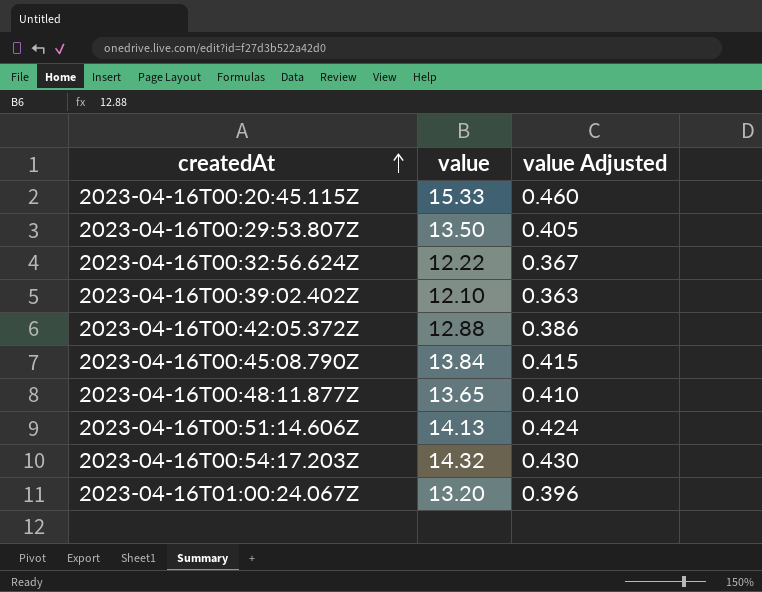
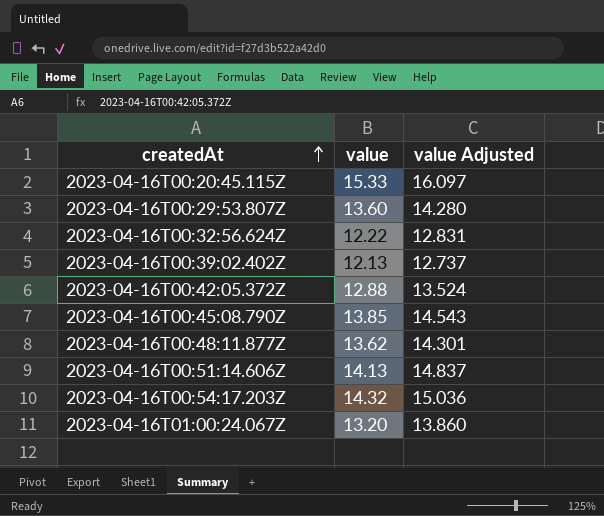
column value Adjusted | formula: [value] * 0.03 -> [value] * 1.05
2023-04-16T00:29:53.807Z | value: 13.50 -> 13.60
2023-04-16T00:39:02.402Z | value: 12.10 -> 12.13
2023-04-16T00:45:08.790Z | value: 13.84 -> 13.85
2023-04-16T00:48:11.877Z | value: 13.65 -> 13.62

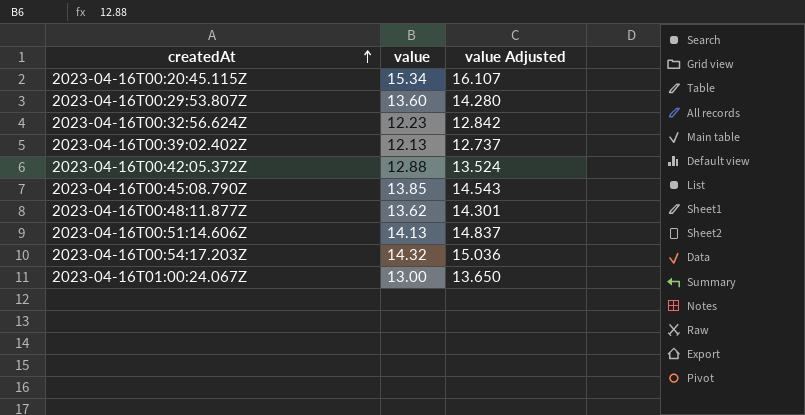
2023-04-16T00:20:45.115Z | value: 15.33 -> 15.34
2023-04-16T00:20:45.115Z | value Adjusted: 16.097 -> 16.107
2023-04-16T00:32:56.624Z | value: 12.22 -> 12.23
2023-04-16T00:32:56.624Z | value Adjusted: 12.831 -> 12.842
2023-04-16T01:00:24.067Z | value: 13.20 -> 13.00
2023-04-16T01:00:24.067Z | value Adjusted: 13.860 -> 13.650

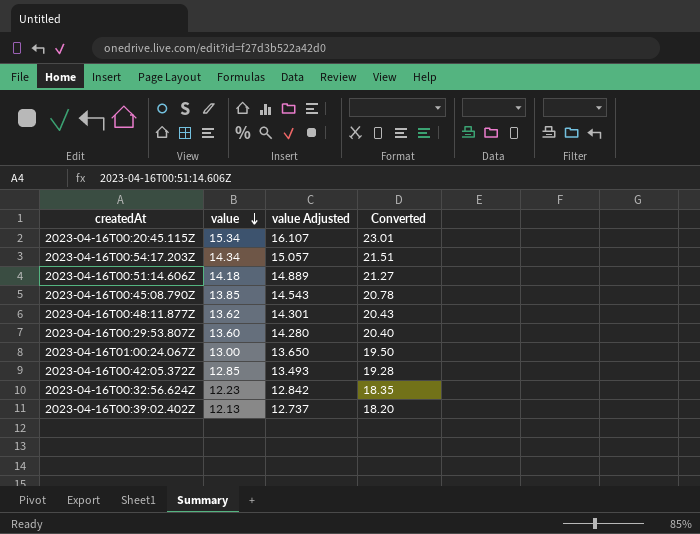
row order: createdAt ascending -> value descending
column Converted | formula: none -> [value] * 1.5
2023-04-16T00:54:17.203Z | value: 14.32 -> 14.34
2023-04-16T00:54:17.203Z | value Adjusted: 15.036 -> 15.057
2023-04-16T00:51:14.606Z | value: 14.13 -> 14.18
2023-04-16T00:51:14.606Z | value Adjusted: 14.837 -> 14.889
2023-04-16T00:42:05.372Z | value: 12.88 -> 12.85
2023-04-16T00:42:05.372Z | value Adjusted: 13.524 -> 13.493

